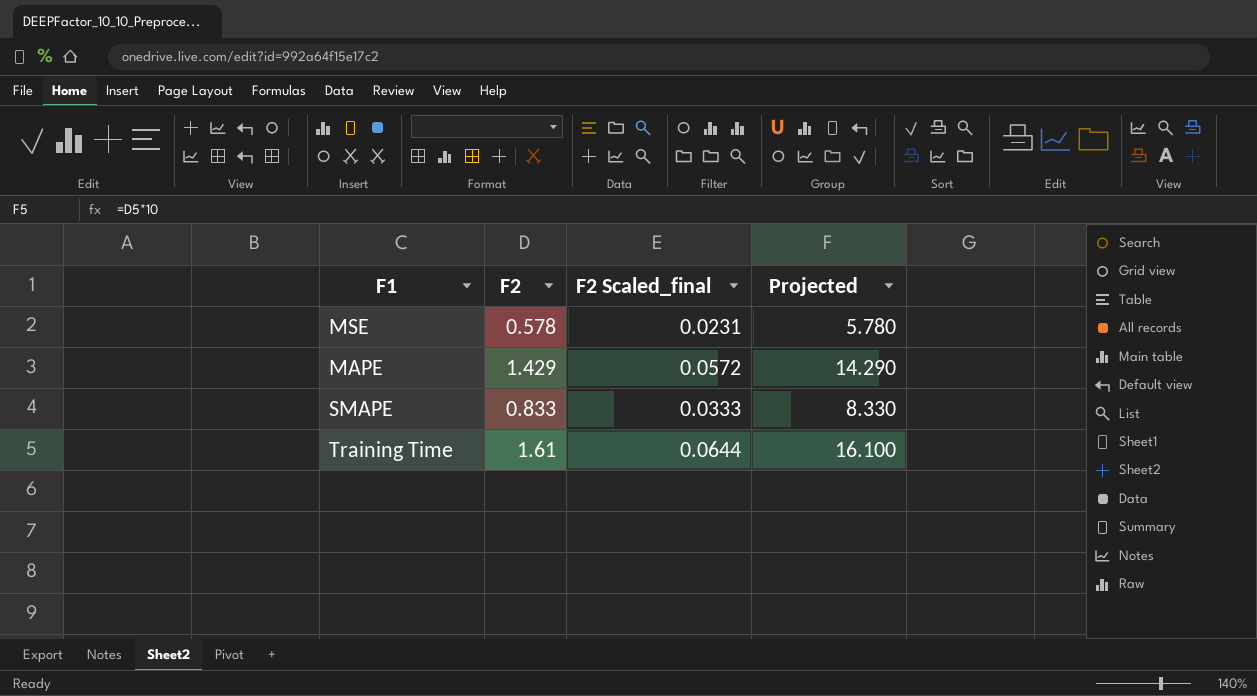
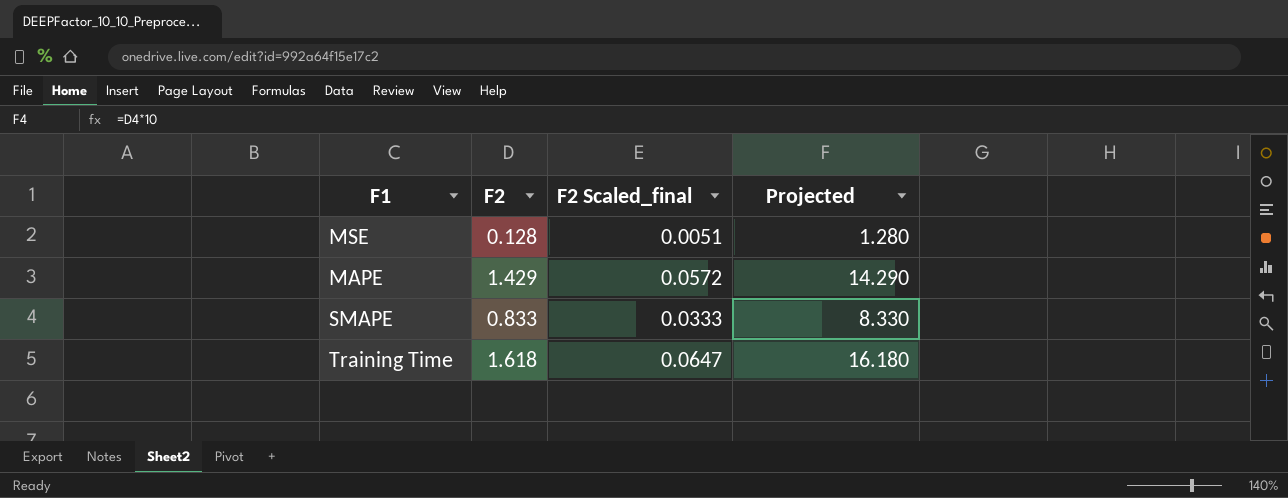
MSE | F2: 0.578 -> 0.128
MSE | F2 Scaled_final: 0.0231 -> 0.0051
MSE | Projected: 5.780 -> 1.280
Training Time | F2: 1.61 -> 1.618
Training Time | F2 Scaled_final: 0.0644 -> 0.0647
Training Time | Projected: 16.100 -> 16.180

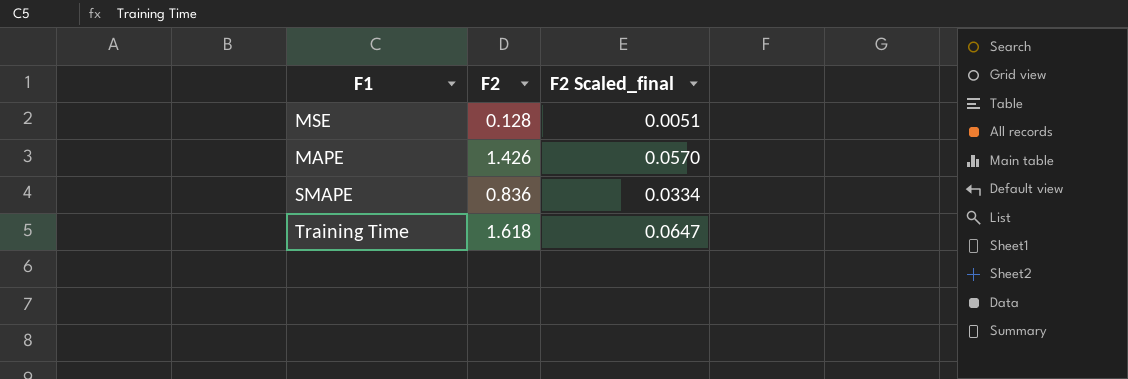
column Projected | formula: [F2] * 10 -> none
MAPE | F2: 1.429 -> 1.426
MAPE | F2 Scaled_final: 0.0572 -> 0.0570
SMAPE | F2: 0.833 -> 0.836
SMAPE | F2 Scaled_final: 0.0333 -> 0.0334

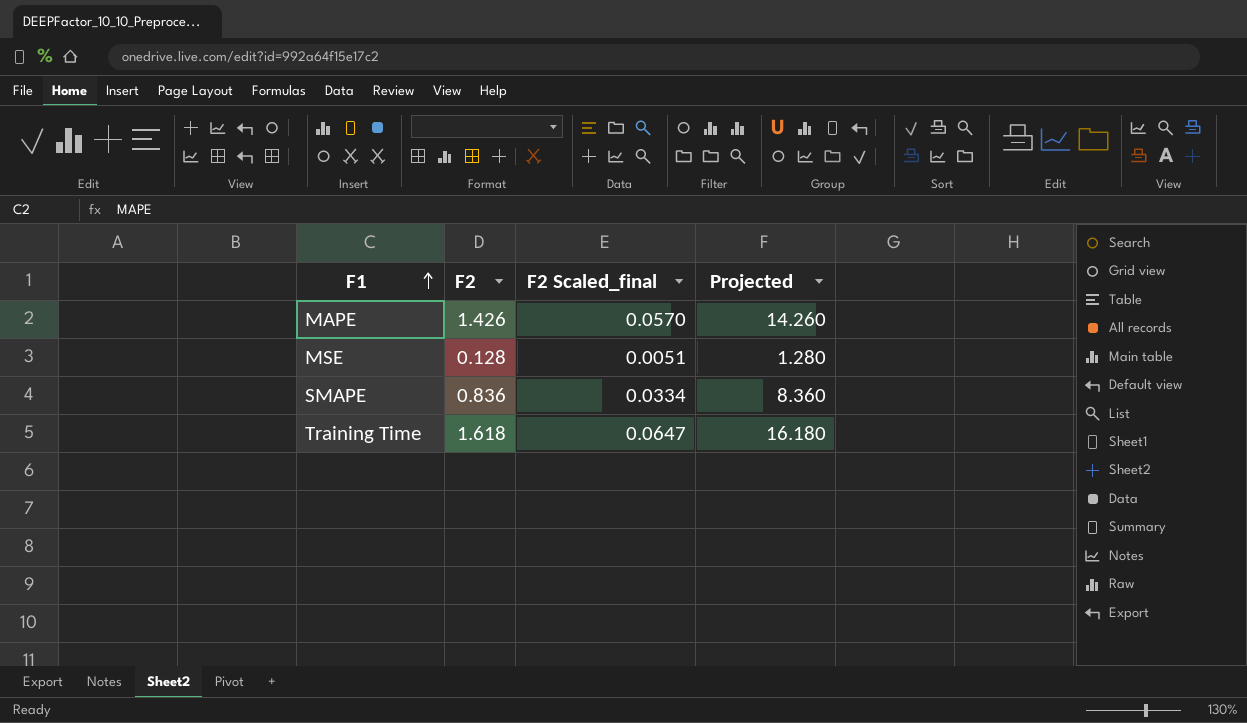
row order: none -> F1 ascending
column Projected | formula: none -> [F2] * 10

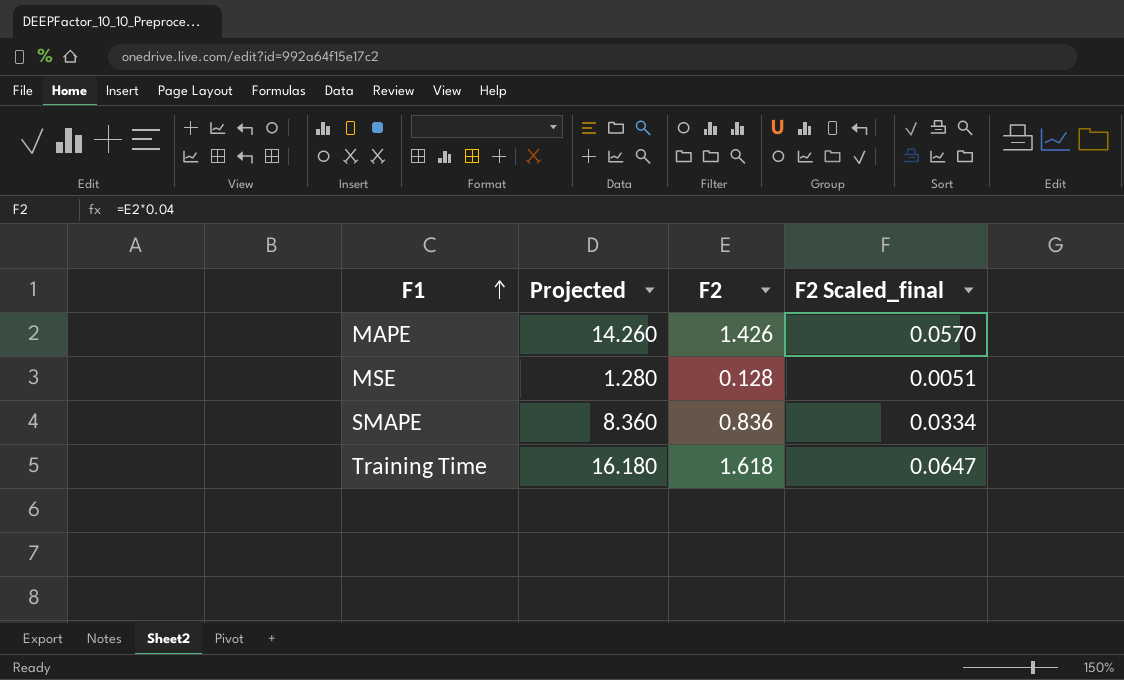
column Projected | position: 4 -> 2

